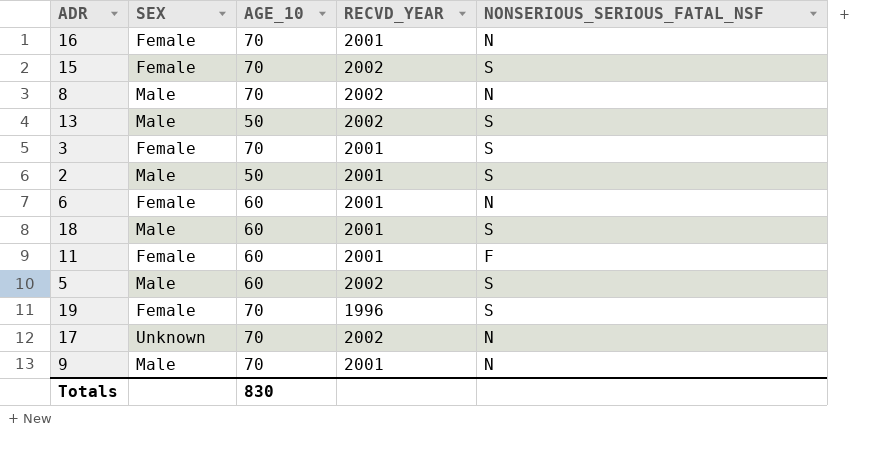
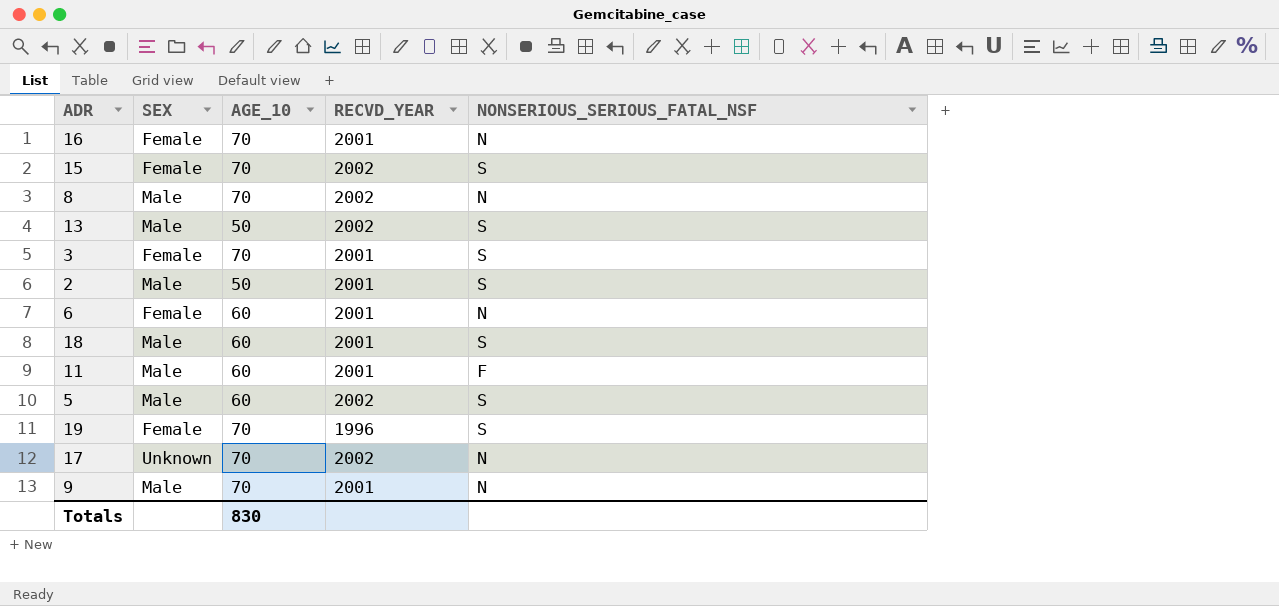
11 | SEX: Female -> Male

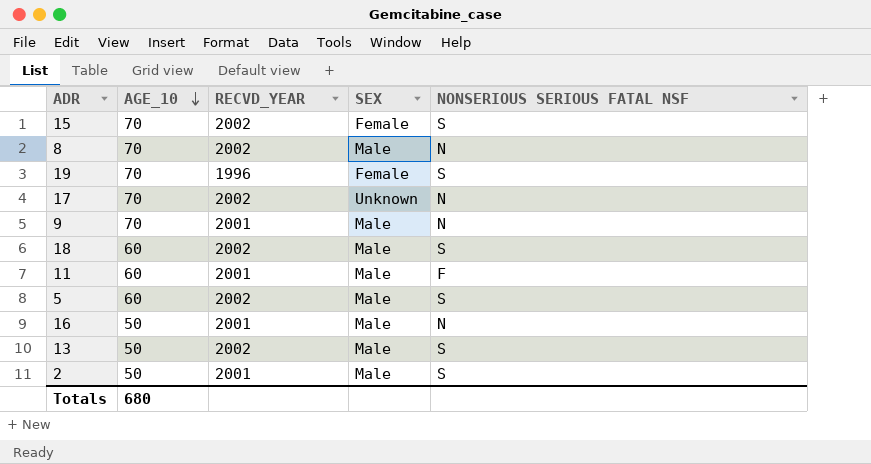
row order: none -> AGE_10 descending
column SEX | position: 2 -> 4
column name: NONSERIOUS_SERIOUS_FATAL_NSF -> NONSERIOUS SERIOUS FATAL NSF
row 3: Female | 70 | 2001 | S -> none
row 6: Female | 60 | 2001 | N -> none
18 | RECVD_YEAR: 2001 -> 2002
16 | AGE_10: 70 -> 50
16 | SEX: Female -> Male
Totals | AGE_10: 830 -> 680

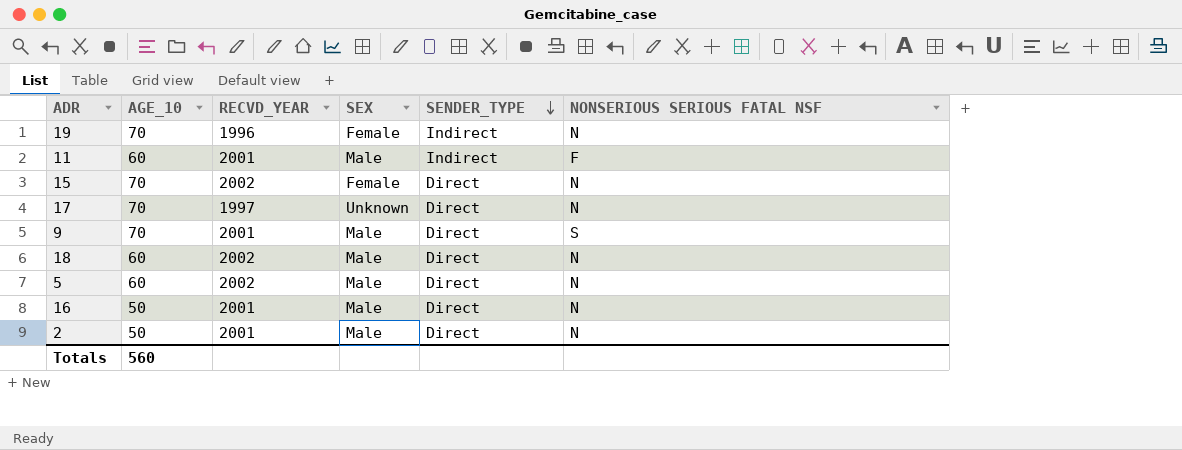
row order: AGE_10 descending -> SENDER_TYPE descending
column SENDER_TYPE | position: none -> 5
row 8: 70 | 2002 | Male | N -> none
row 13: 50 | 2002 | Male | S -> none
19 | NONSERIOUS SERIOUS FATAL NSF: S -> N
15 | NONSERIOUS SERIOUS FATAL NSF: S -> N
17 | RECVD_YEAR: 2002 -> 1997
9 | NONSERIOUS SERIOUS FATAL NSF: N -> S
18 | NONSERIOUS SERIOUS FATAL NSF: S -> N
5 | NONSERIOUS SERIOUS FATAL NSF: S -> N
2 | NONSERIOUS SERIOUS FATAL NSF: S -> N
Totals | AGE_10: 680 -> 560

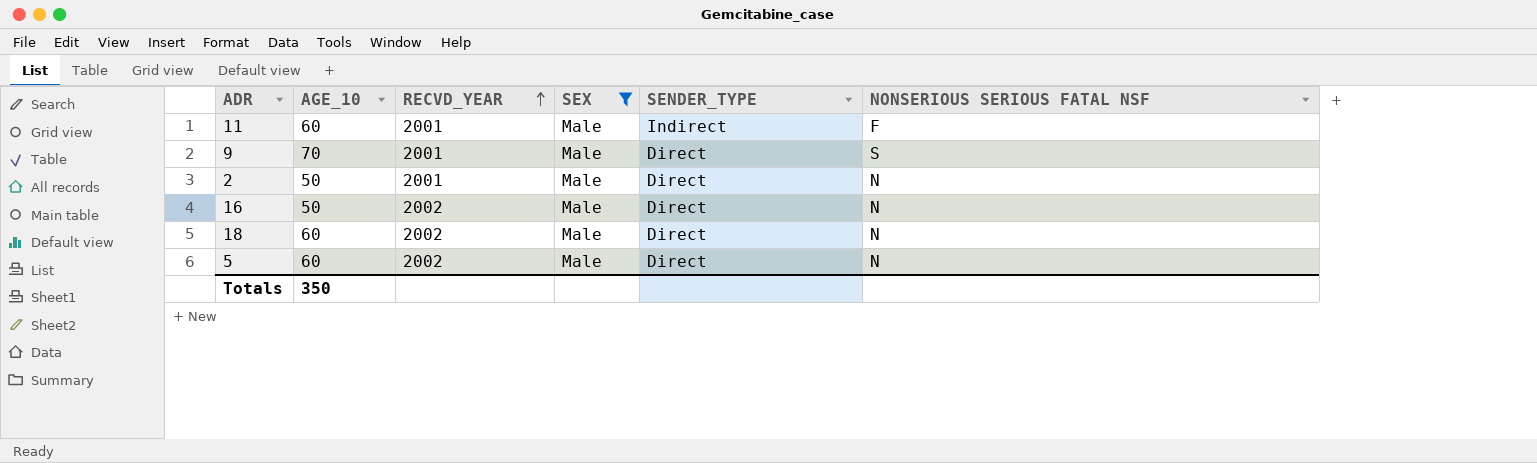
filter: none -> SEX = Male
row order: SENDER_TYPE descending -> RECVD_YEAR ascending
16 | RECVD_YEAR: 2001 -> 2002
Totals | AGE_10: 560 -> 350

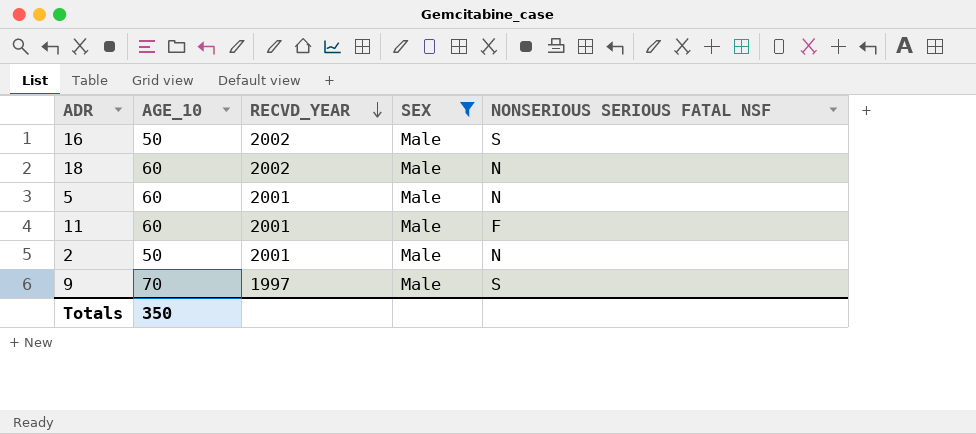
row order: RECVD_YEAR ascending -> RECVD_YEAR descending
column SENDER_TYPE | position: 5 -> none
16 | NONSERIOUS SERIOUS FATAL NSF: N -> S
5 | RECVD_YEAR: 2002 -> 2001
9 | RECVD_YEAR: 2001 -> 1997

